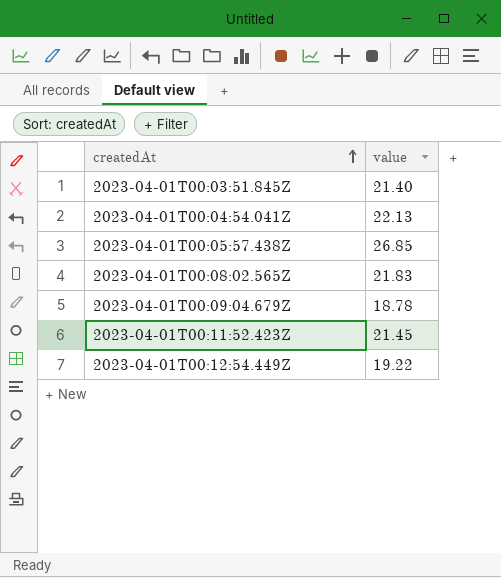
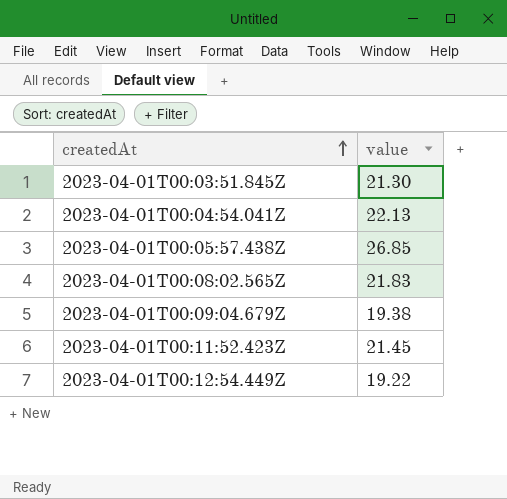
2023-04-01T00:03:51.845Z | value: 21.40 -> 21.30
2023-04-01T00:09:04.679Z | value: 18.78 -> 19.38

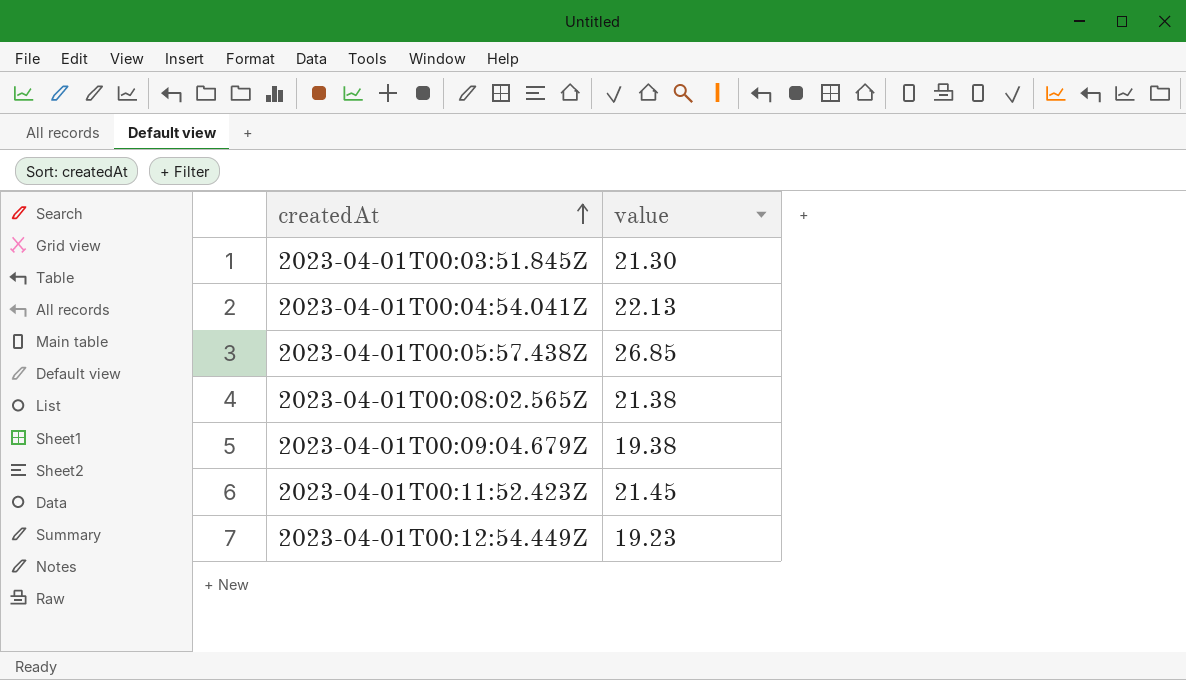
2023-04-01T00:08:02.565Z | value: 21.83 -> 21.38
2023-04-01T00:12:54.449Z | value: 19.22 -> 19.23

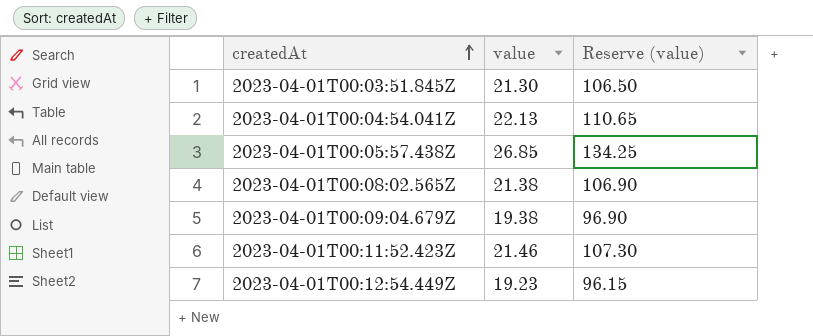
column Reserve (value) | formula: none -> [value] * 5
2023-04-01T00:11:52.423Z | value: 21.45 -> 21.46

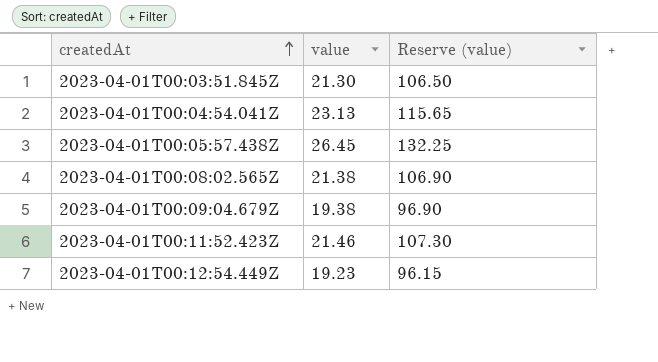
2023-04-01T00:04:54.041Z | value: 22.13 -> 23.13
2023-04-01T00:04:54.041Z | Reserve (value): 110.65 -> 115.65
2023-04-01T00:05:57.438Z | value: 26.85 -> 26.45
2023-04-01T00:05:57.438Z | Reserve (value): 134.25 -> 132.25

